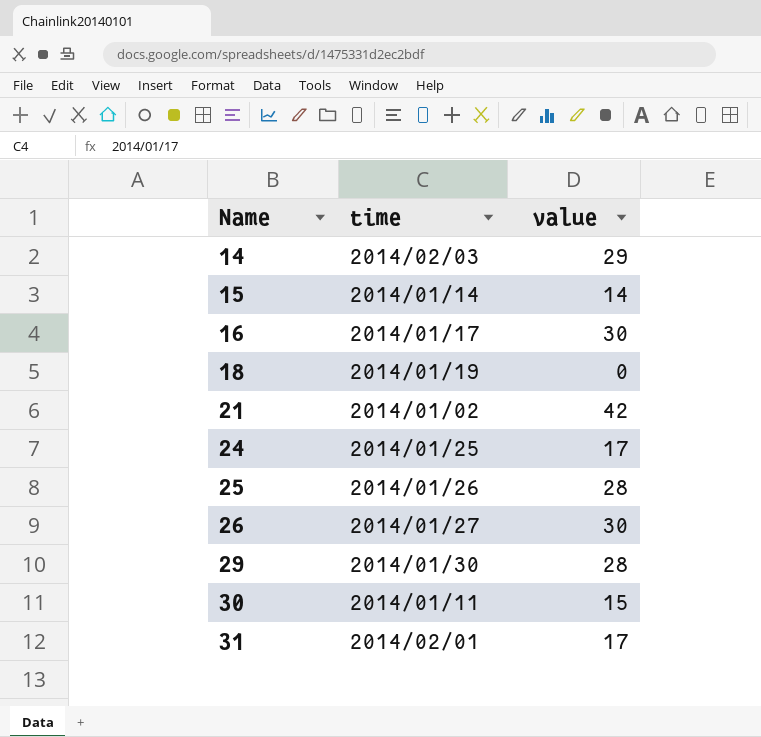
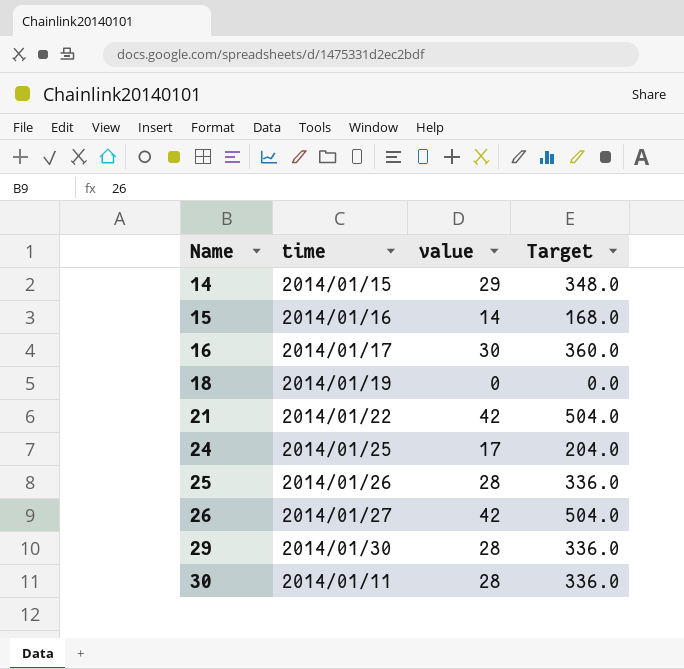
column Target | formula: none -> [value] * 12
row 31: 2014/02/01 | 17 -> none
14 | time: 2014/02/03 -> 2014/01/15
15 | time: 2014/01/14 -> 2014/01/16
21 | time: 2014/01/02 -> 2014/01/22
26 | value: 30 -> 42
30 | value: 15 -> 28

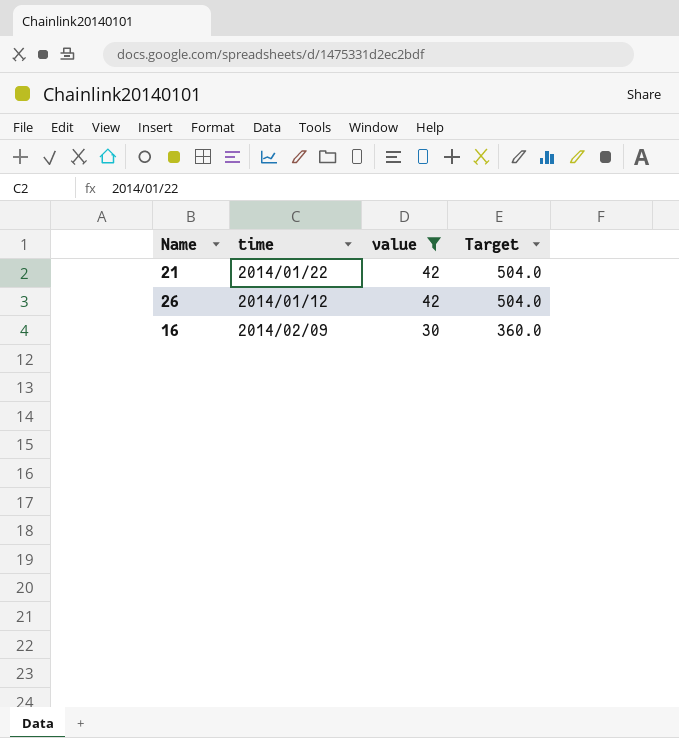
filter: none -> value >= 30
row order: Name ascending -> value descending
26 | time: 2014/01/27 -> 2014/01/12
16 | time: 2014/01/17 -> 2014/02/09

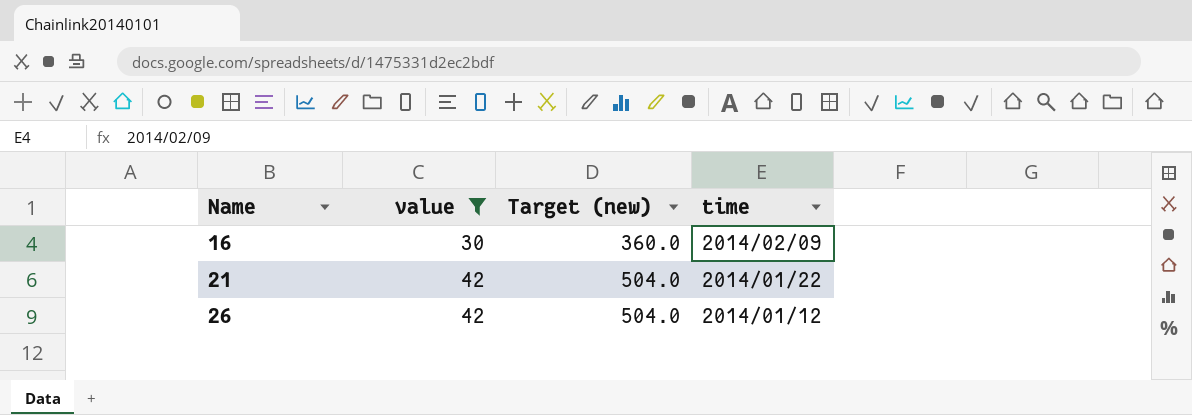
row order: value descending -> Name ascending
column name: Target -> Target (new)
column time | position: 2 -> 4

